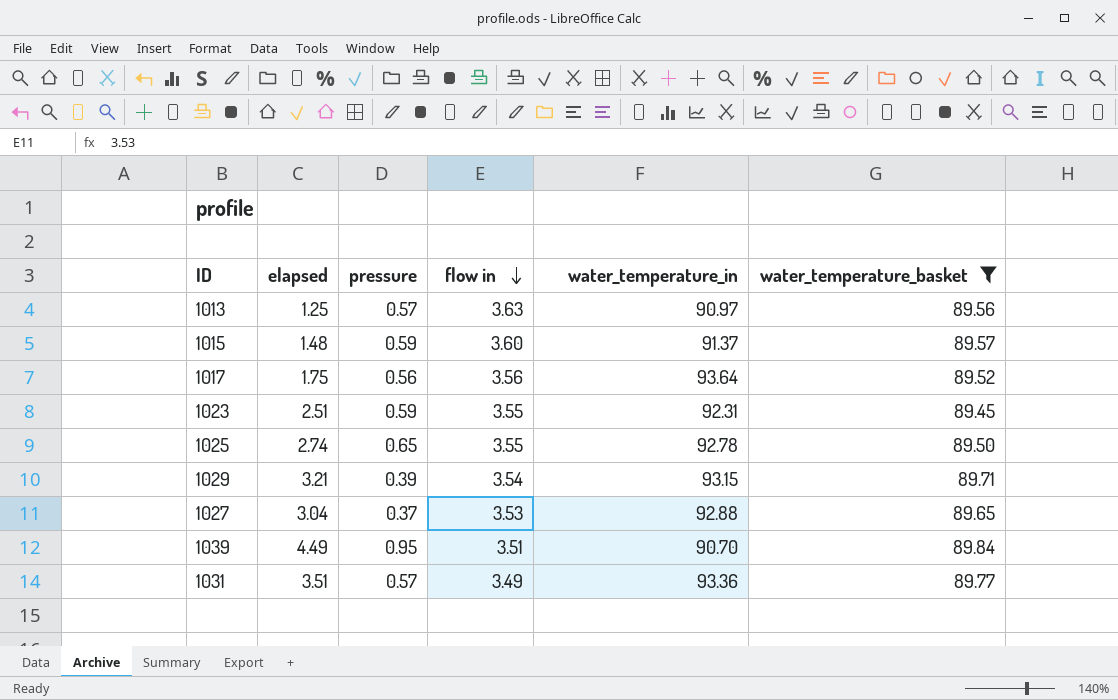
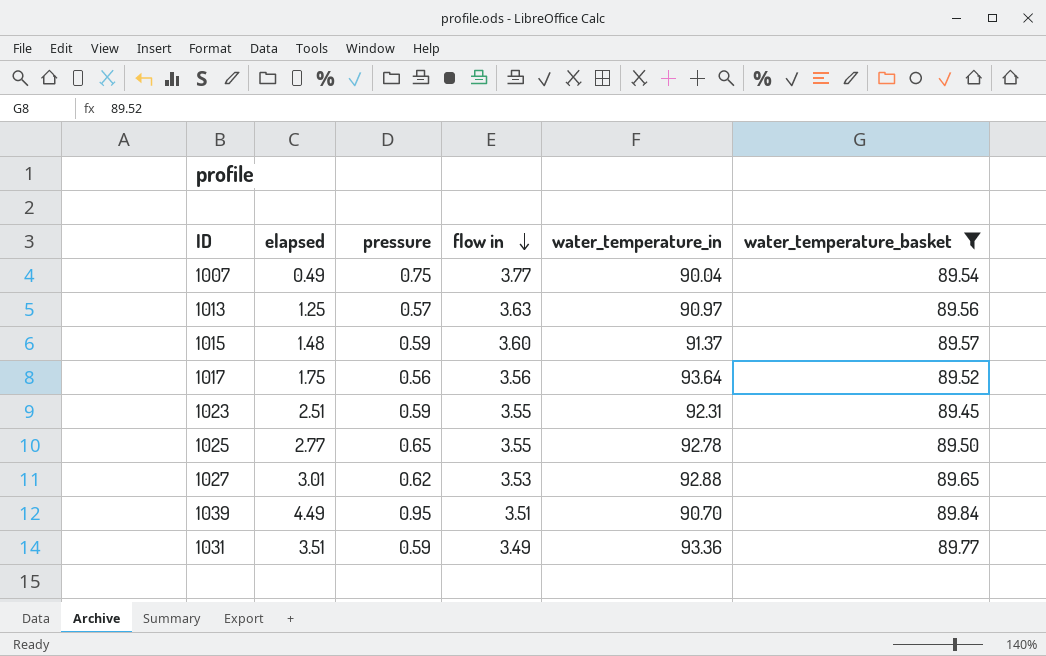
row 1029: 3.21 | 0.39 | 3.54 | 93.15 | 89.71 -> none
row 1007: none -> 0.49 | 0.75 | 3.77 | 90.04 | 89.54
1025 | elapsed: 2.74 -> 2.77
1027 | elapsed: 3.04 -> 3.01
1027 | pressure: 0.37 -> 0.62
1031 | pressure: 0.57 -> 0.59

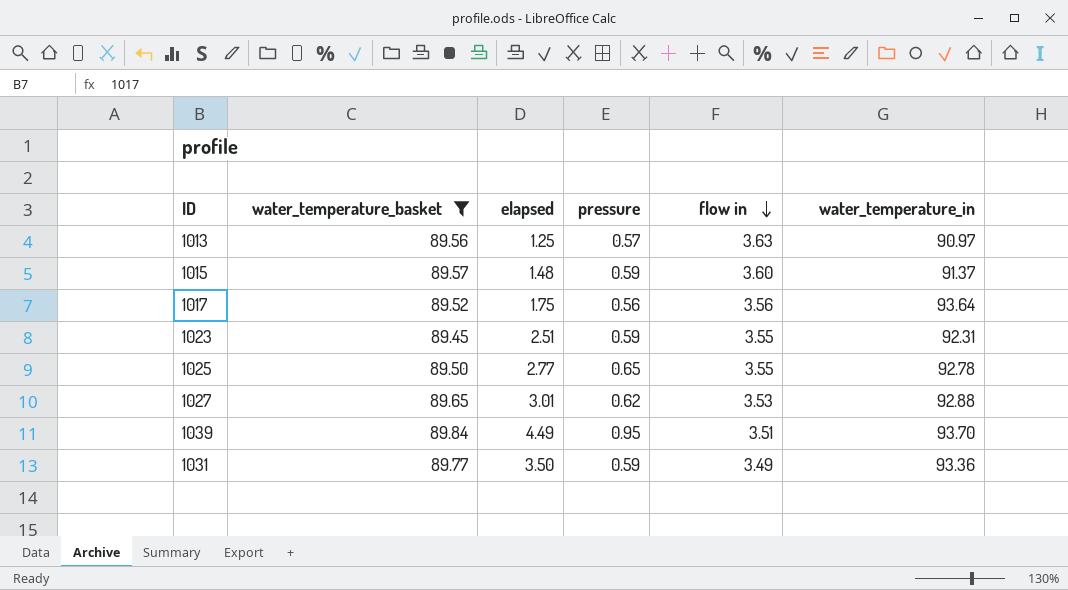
column water_temperature_basket | position: 6 -> 2
row 1007: 0.49 | 0.75 | 3.77 | 90.04 | 89.54 -> none
1039 | water_temperature_in: 90.70 -> 93.70
1031 | elapsed: 3.51 -> 3.50

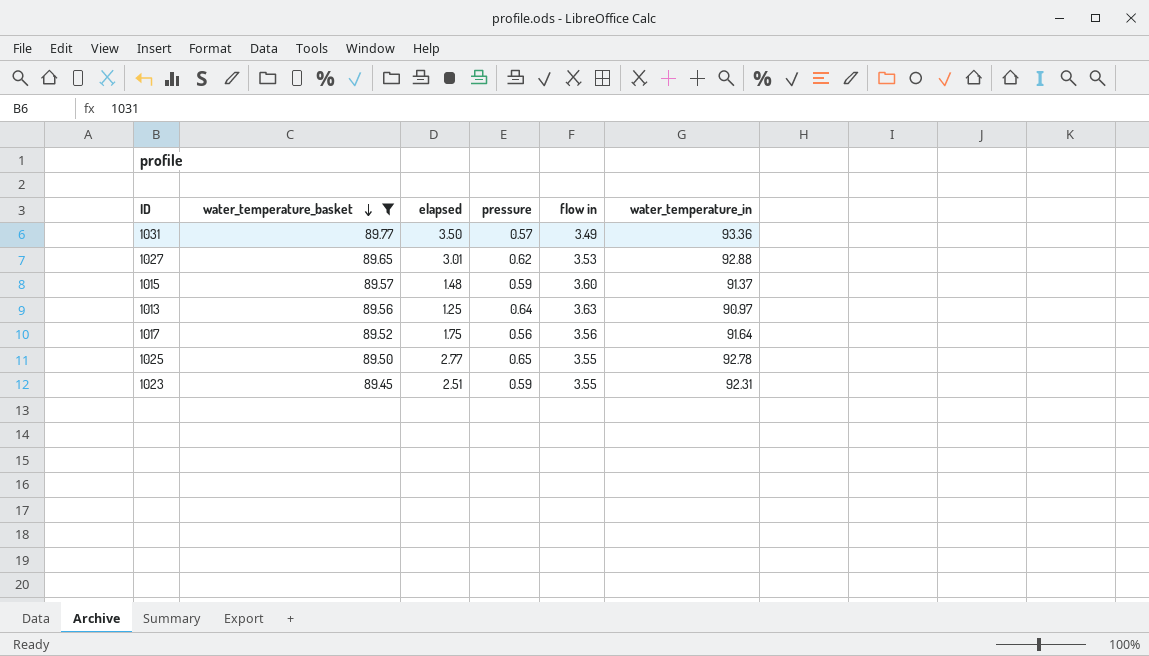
row order: flow in descending -> water_temperature_basket descending
row 1039: 89.84 | 4.49 | 0.95 | 3.51 | 93.70 -> none
1031 | pressure: 0.59 -> 0.57
1013 | pressure: 0.57 -> 0.64
1017 | water_temperature_in: 93.64 -> 91.64

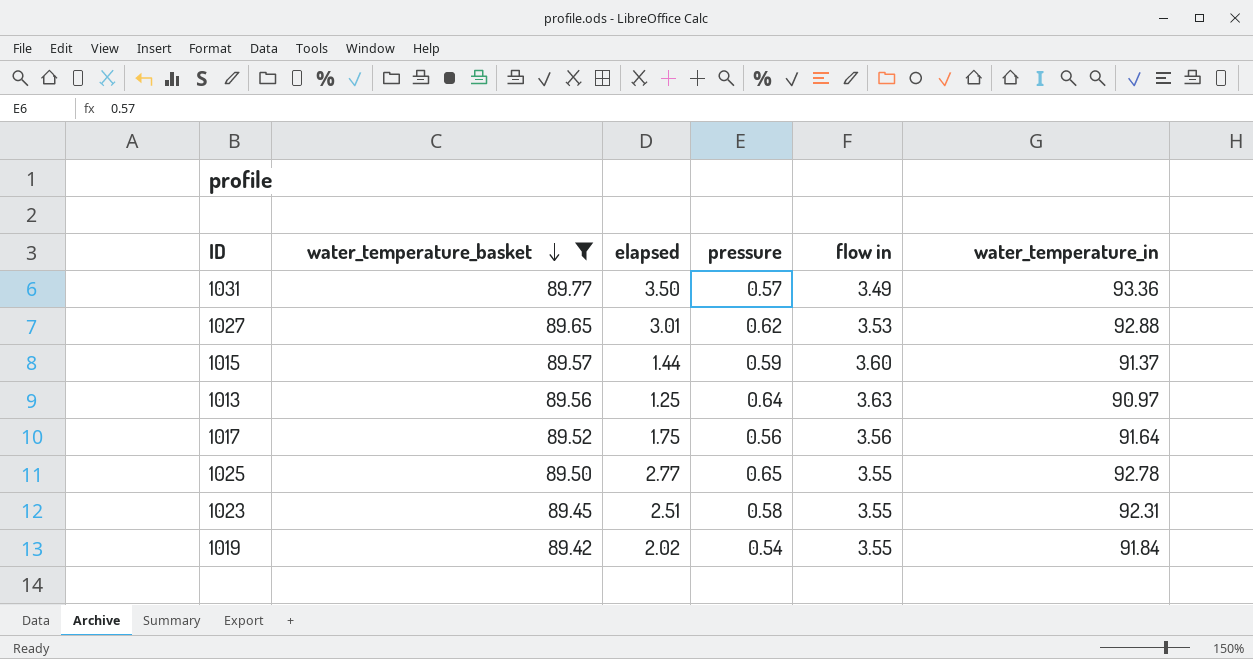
1015 | elapsed: 1.48 -> 1.44
1023 | pressure: 0.59 -> 0.58
row 1019: none -> 89.42 | 2.02 | 0.54 | 3.55 | 91.84

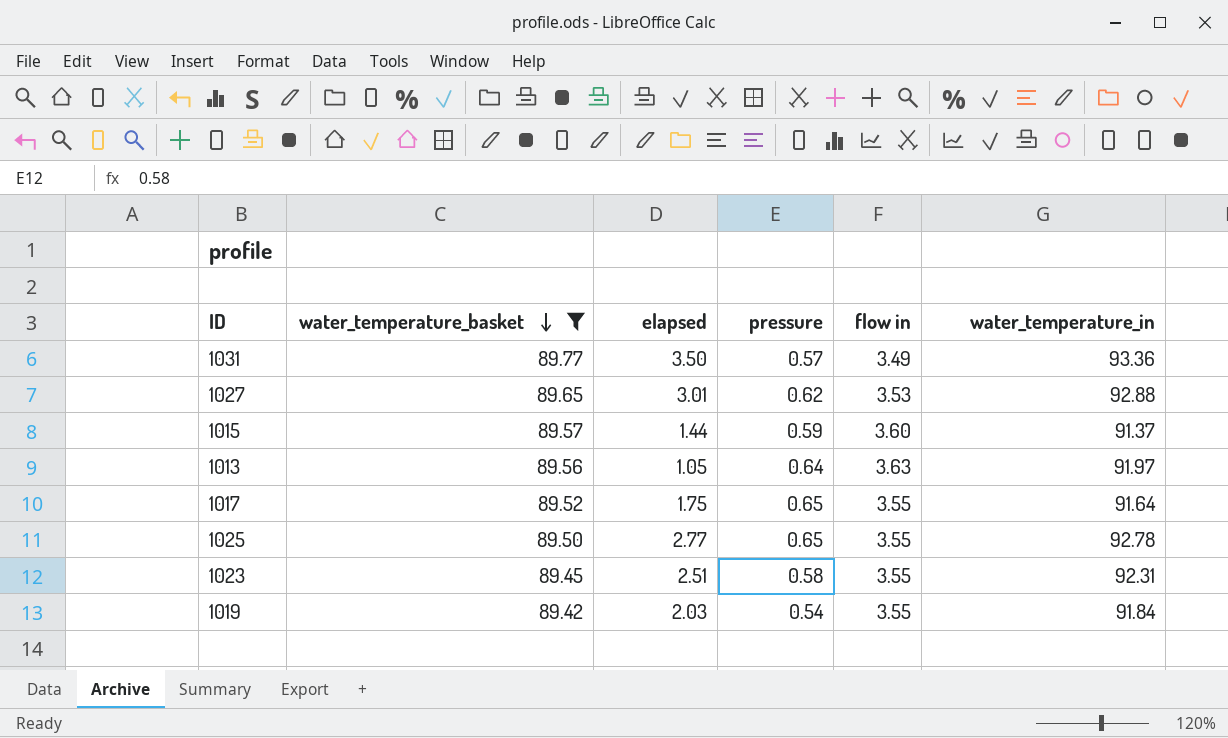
1013 | elapsed: 1.25 -> 1.05
1013 | water_temperature_in: 90.97 -> 91.97
1017 | pressure: 0.56 -> 0.65
1017 | flow in: 3.56 -> 3.55
1019 | elapsed: 2.02 -> 2.03

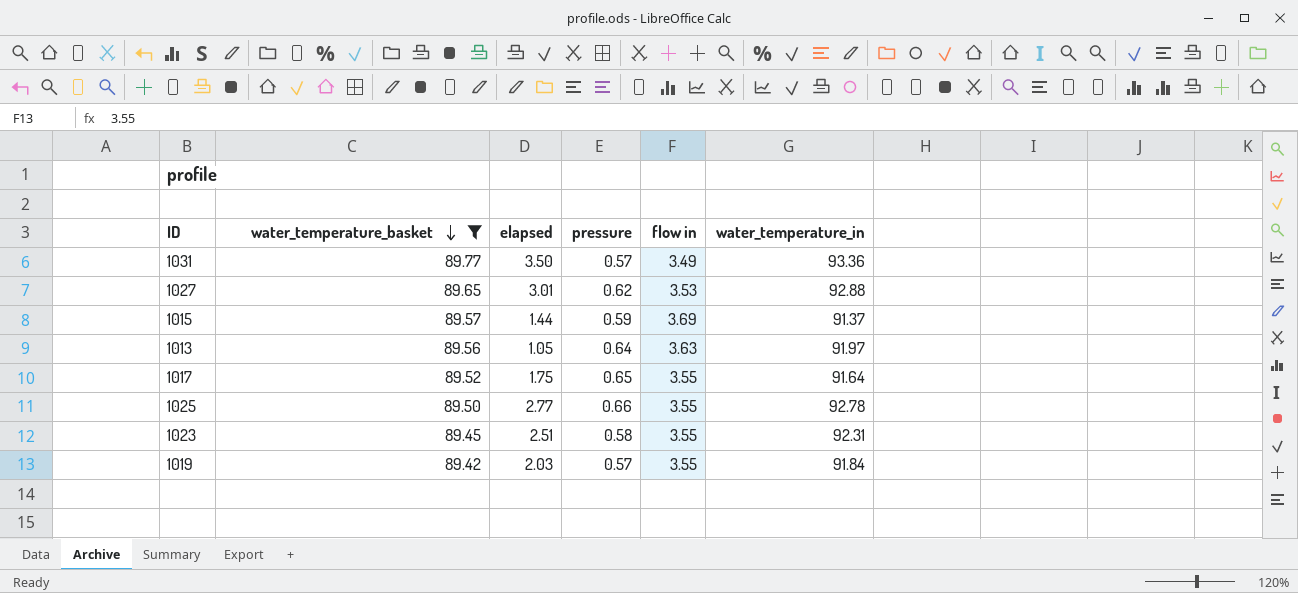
1015 | flow in: 3.60 -> 3.69
1025 | pressure: 0.65 -> 0.66
1019 | pressure: 0.54 -> 0.57

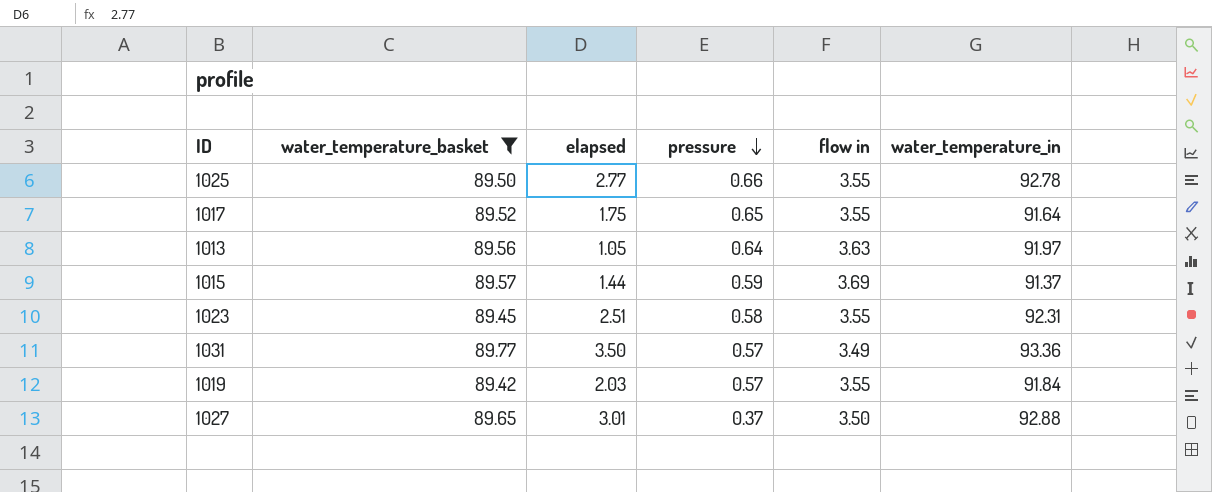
row order: water_temperature_basket descending -> pressure descending
1027 | pressure: 0.62 -> 0.37
1027 | flow in: 3.53 -> 3.50

